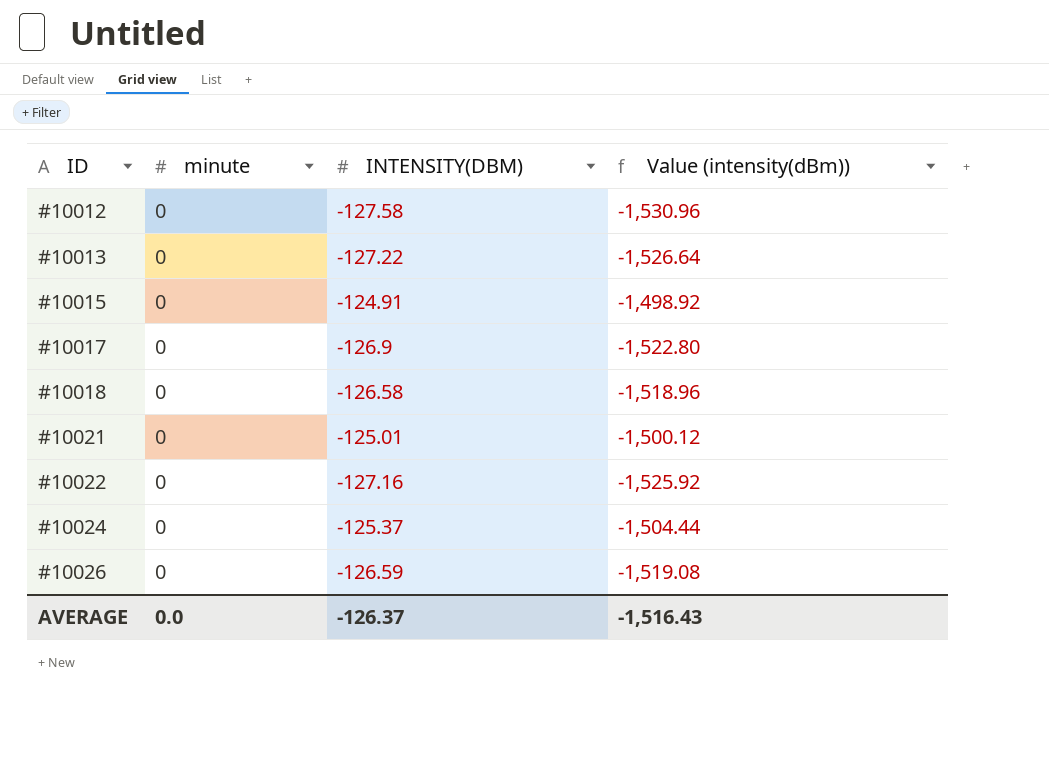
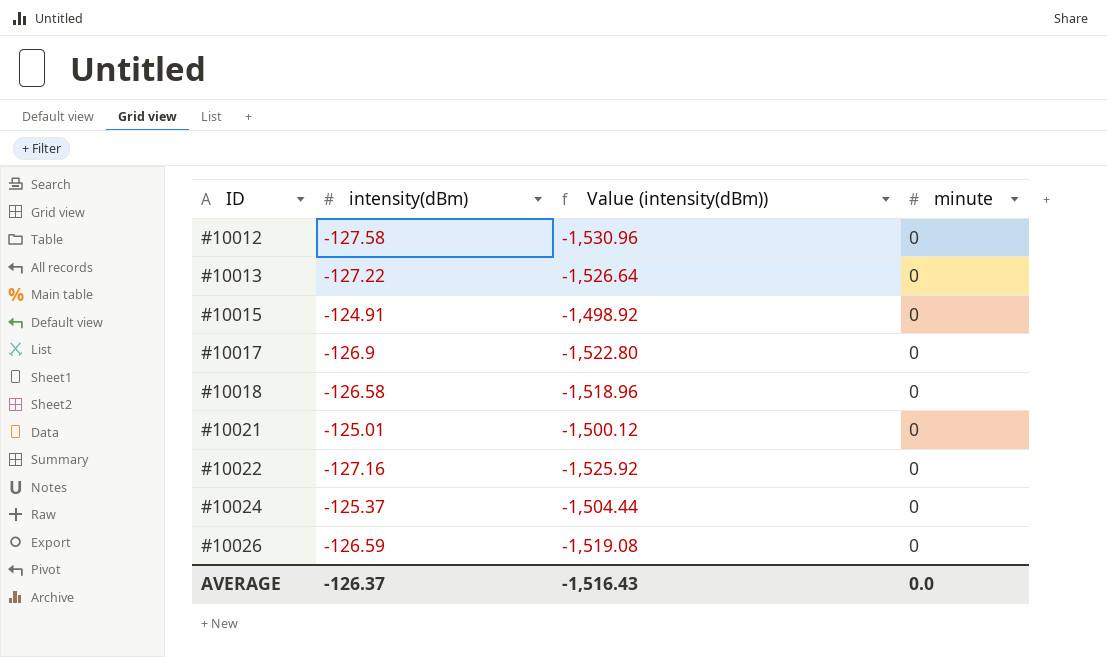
column name: INTENSITY(DBM) -> intensity(dBm)
column minute | position: 2 -> 4

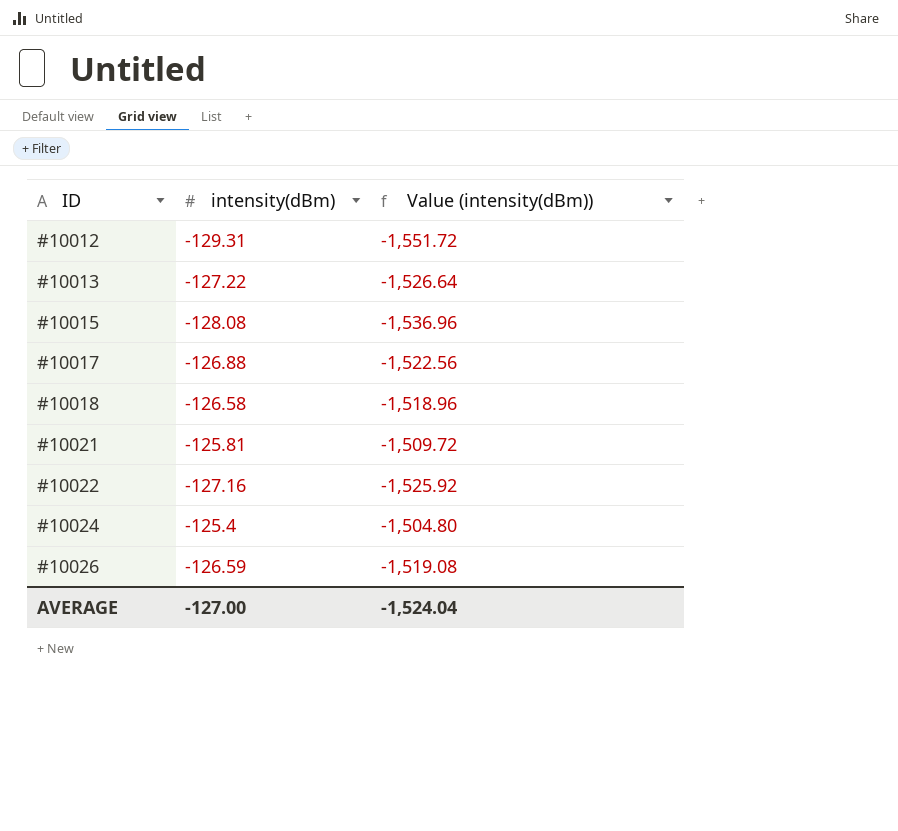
column minute | position: 4 -> none
#10012 | intensity(dBm): -127.58 -> -129.31
#10012 | Value (intensity(dBm)): -1,530.96 -> -1,551.72
#10015 | intensity(dBm): -124.91 -> -128.08
#10015 | Value (intensity(dBm)): -1,498.92 -> -1,536.96
#10017 | intensity(dBm): -126.9 -> -126.88
#10017 | Value (intensity(dBm)): -1,522.80 -> -1,522.56
#10021 | intensity(dBm): -125.01 -> -125.81
#10021 | Value (intensity(dBm)): -1,500.12 -> -1,509.72
#10024 | intensity(dBm): -125.37 -> -125.4
#10024 | Value (intensity(dBm)): -1,504.44 -> -1,504.80
AVERAGE | intensity(dBm): -126.37 -> -127.00
AVERAGE | Value (intensity(dBm)): -1,516.43 -> -1,524.04

